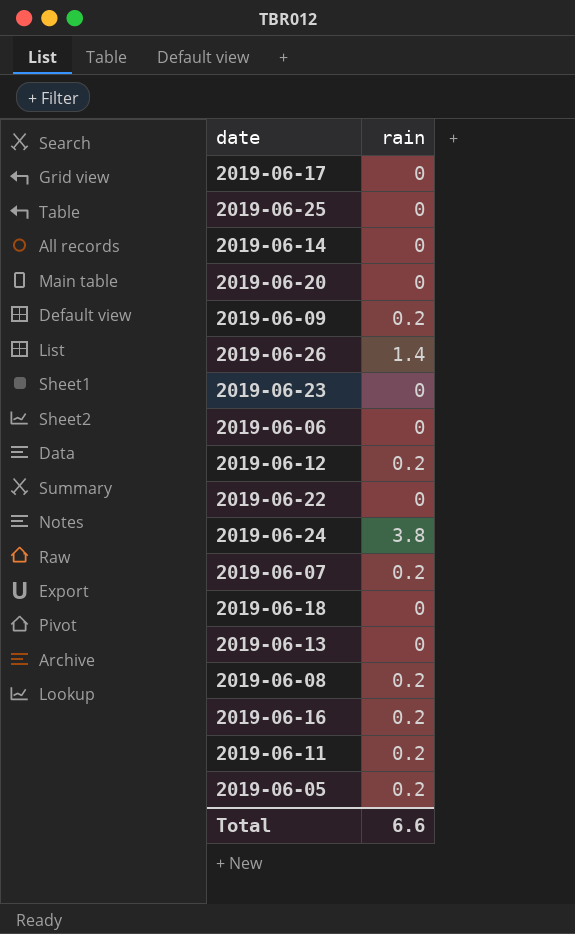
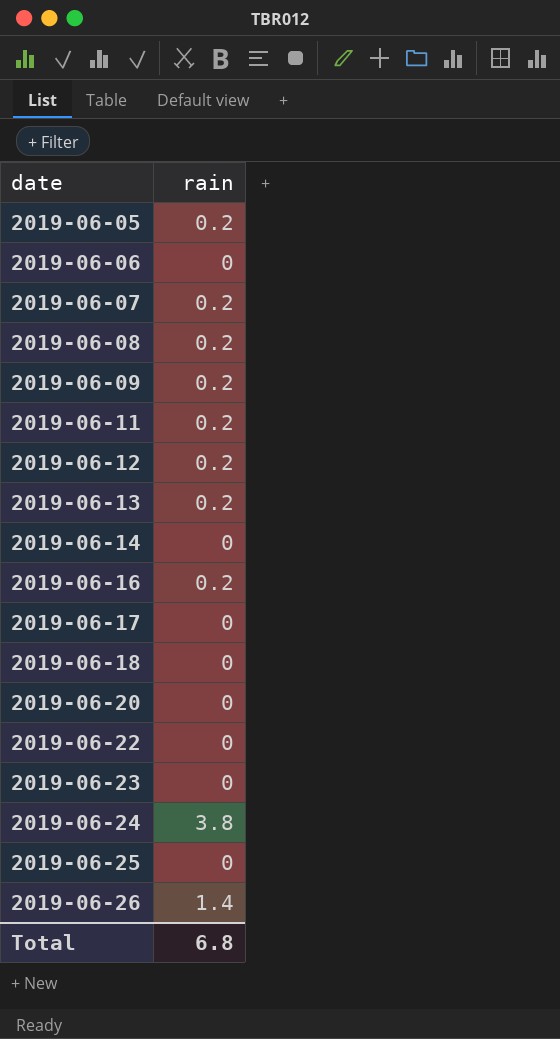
row order: none -> date ascending
2019-06-13 | rain: 0 -> 0.2
Total | rain: 6.6 -> 6.8

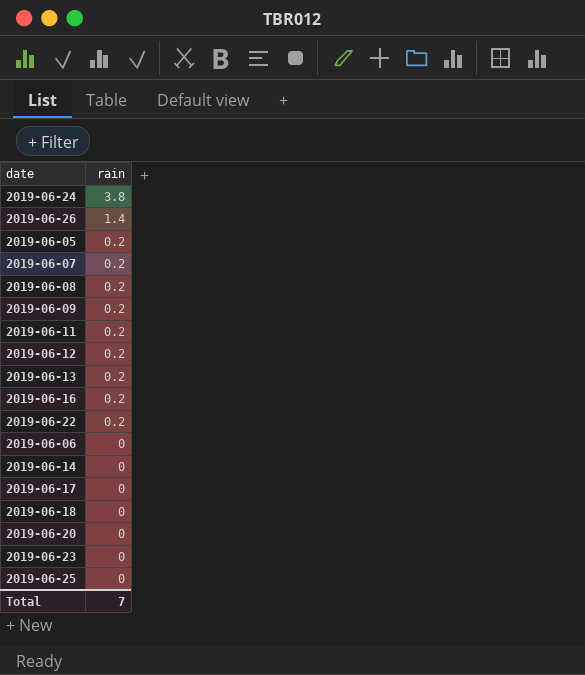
row order: date ascending -> rain descending
2019-06-22 | rain: 0 -> 0.2
Total | rain: 6.8 -> 7

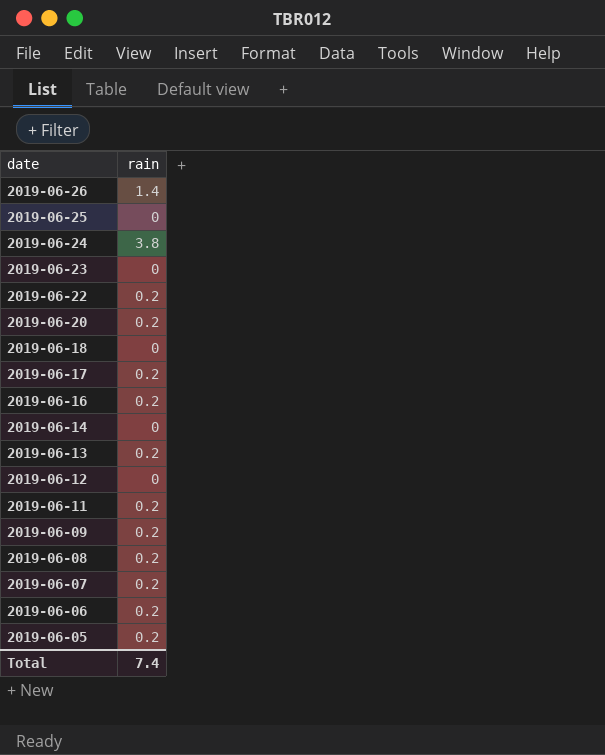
row order: rain descending -> date descending
2019-06-20 | rain: 0 -> 0.2
2019-06-17 | rain: 0 -> 0.2
2019-06-12 | rain: 0.2 -> 0
2019-06-06 | rain: 0 -> 0.2
Total | rain: 7 -> 7.4

